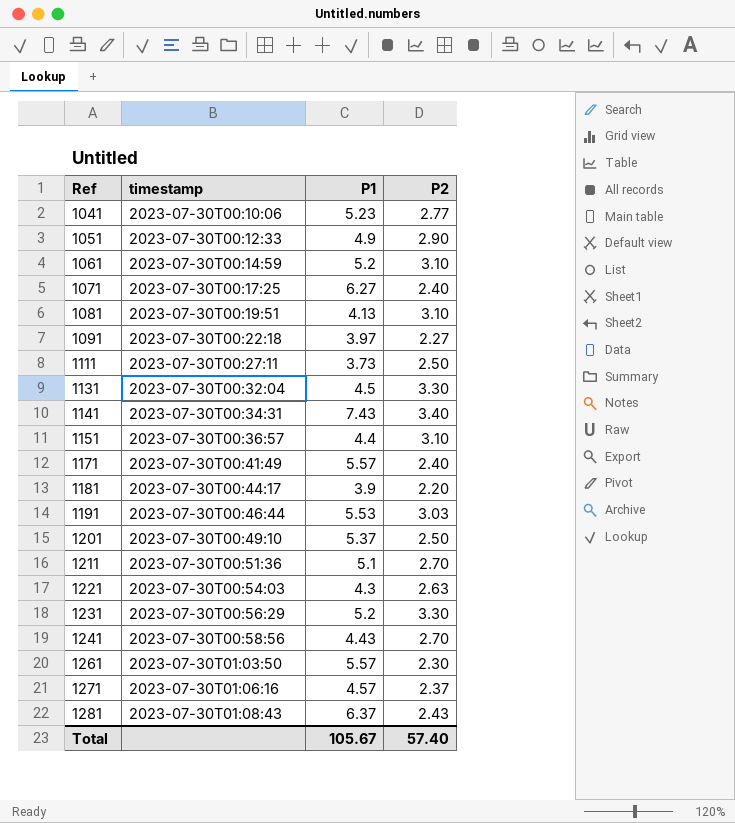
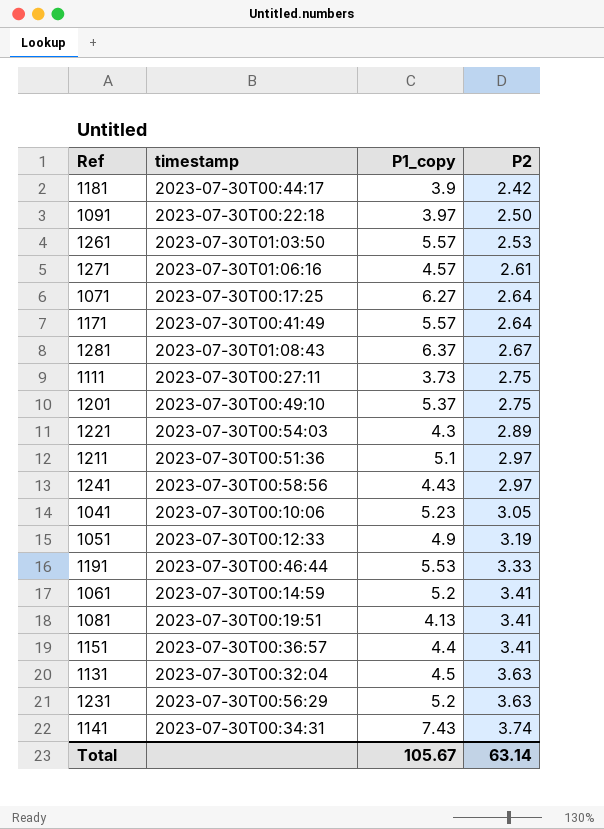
row order: Ref ascending -> P2 ascending
column name: P1 -> P1_copy
1181 | P2: 2.20 -> 2.42
1091 | P2: 2.27 -> 2.50
1261 | P2: 2.30 -> 2.53
1271 | P2: 2.37 -> 2.61
1071 | P2: 2.40 -> 2.64
1171 | P2: 2.40 -> 2.64
1281 | P2: 2.43 -> 2.67
1111 | P2: 2.50 -> 2.75
1201 | P2: 2.50 -> 2.75
1221 | P2: 2.63 -> 2.89
1211 | P2: 2.70 -> 2.97
1241 | P2: 2.70 -> 2.97
1041 | P2: 2.77 -> 3.05
1051 | P2: 2.90 -> 3.19
1191 | P2: 3.03 -> 3.33
1061 | P2: 3.10 -> 3.41
1081 | P2: 3.10 -> 3.41
1151 | P2: 3.10 -> 3.41
1131 | P2: 3.30 -> 3.63
1231 | P2: 3.30 -> 3.63
1141 | P2: 3.40 -> 3.74
Total | P2: 57.40 -> 63.14

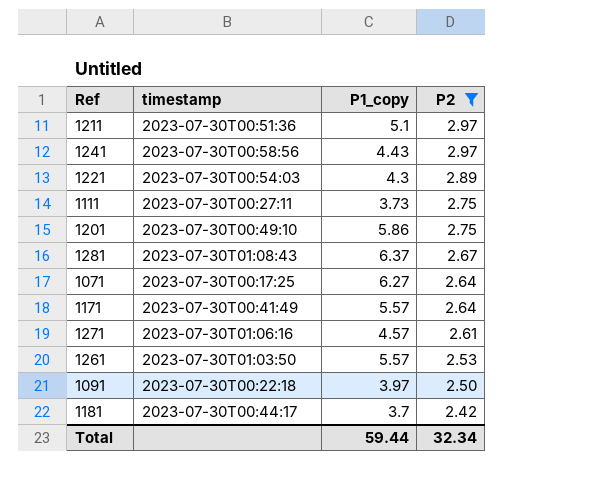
filter: none -> P2 <= 2.97
row order: P2 ascending -> P2 descending
1201 | P1_copy: 5.37 -> 5.86
1181 | P1_copy: 3.9 -> 3.7
Total | P1_copy: 105.67 -> 59.44
Total | P2: 63.14 -> 32.34

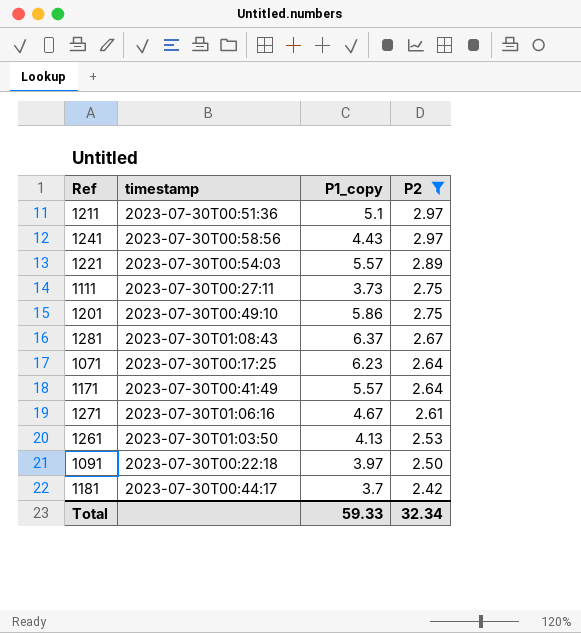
1221 | P1_copy: 4.3 -> 5.57
1071 | P1_copy: 6.27 -> 6.23
1271 | P1_copy: 4.57 -> 4.67
1261 | P1_copy: 5.57 -> 4.13
Total | P1_copy: 59.44 -> 59.33

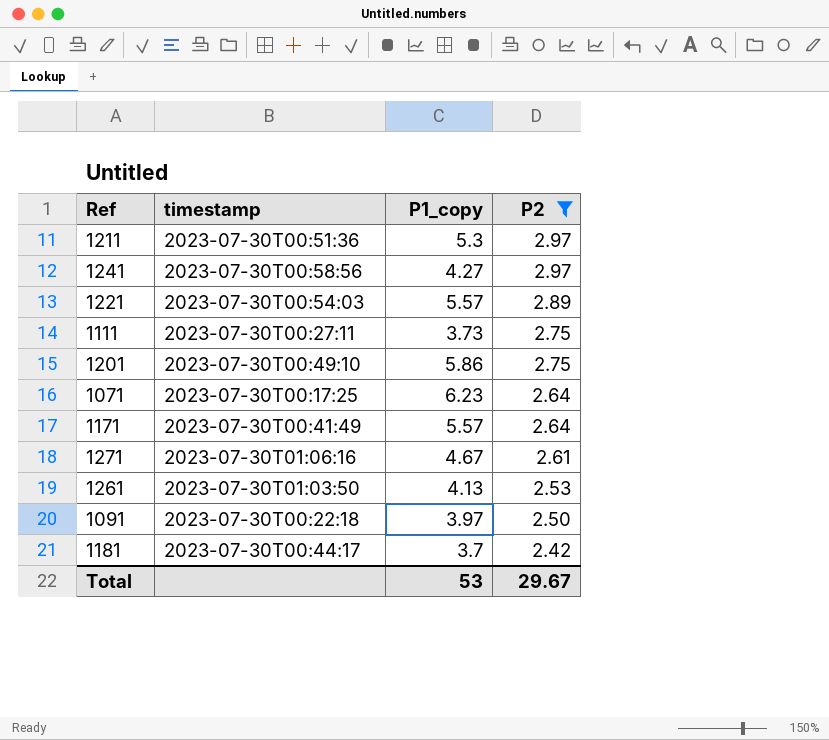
row 1281: 2023-07-30T01:08:43 | 6.37 | 2.67 -> none
1211 | P1_copy: 5.1 -> 5.3
1241 | P1_copy: 4.43 -> 4.27
Total | P1_copy: 59.33 -> 53
Total | P2: 32.34 -> 29.67

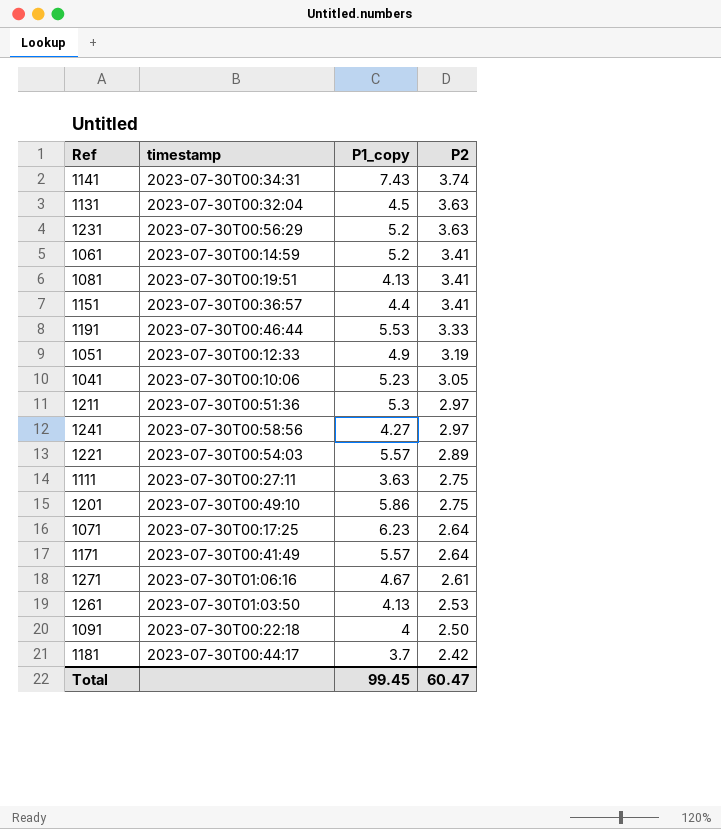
filter: P2 <= 2.97 -> none
1111 | P1_copy: 3.73 -> 3.63
1091 | P1_copy: 3.97 -> 4
Total | P1_copy: 53 -> 99.45
Total | P2: 29.67 -> 60.47

